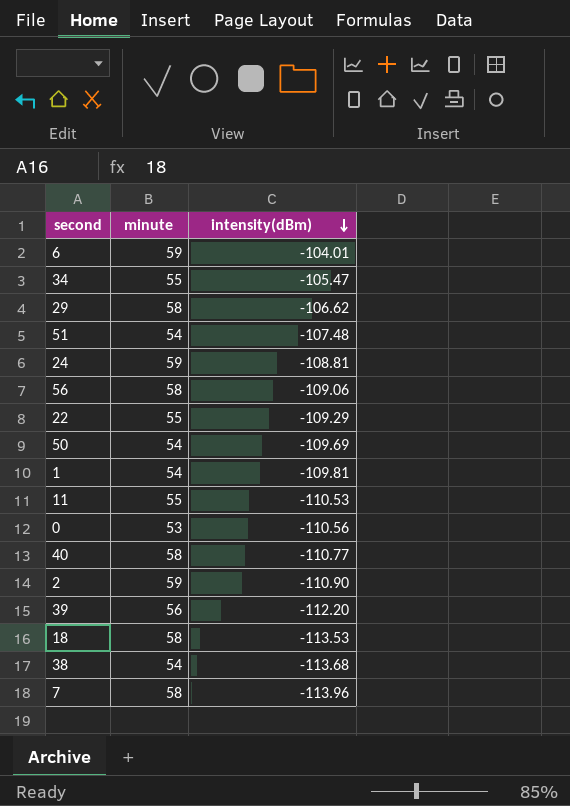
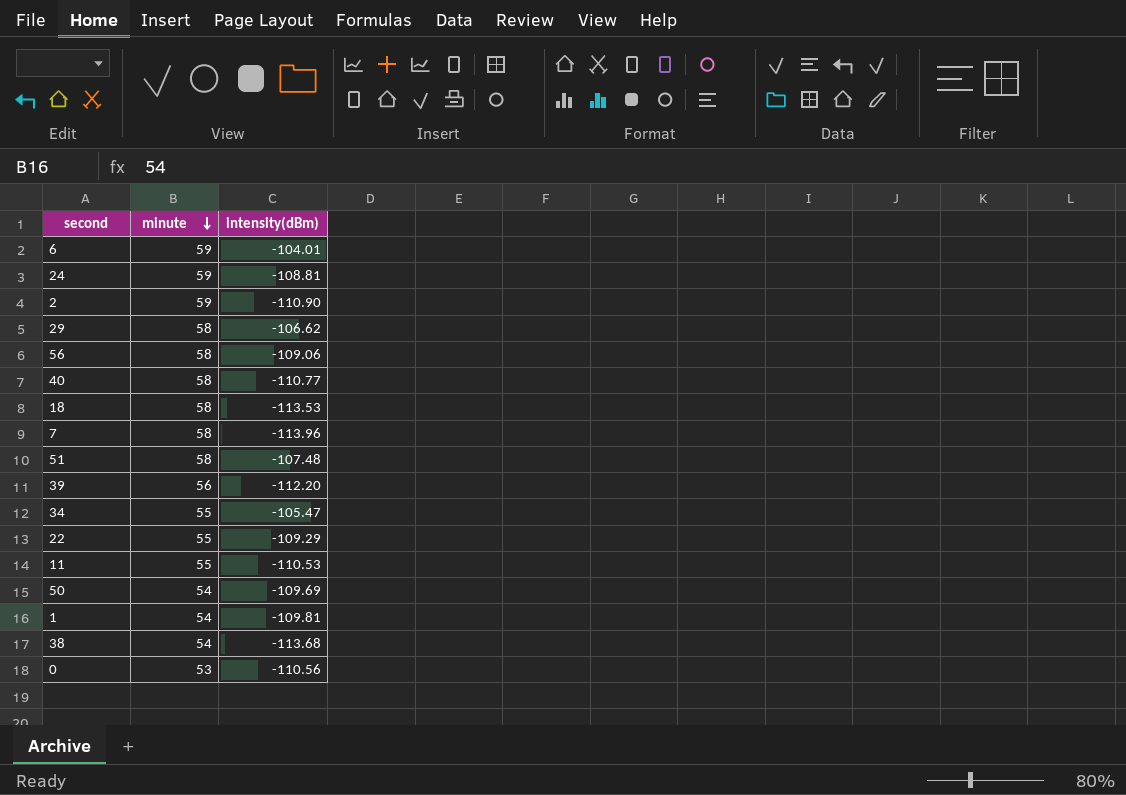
row order: intensity(dBm) descending -> minute descending
51 | minute: 54 -> 58

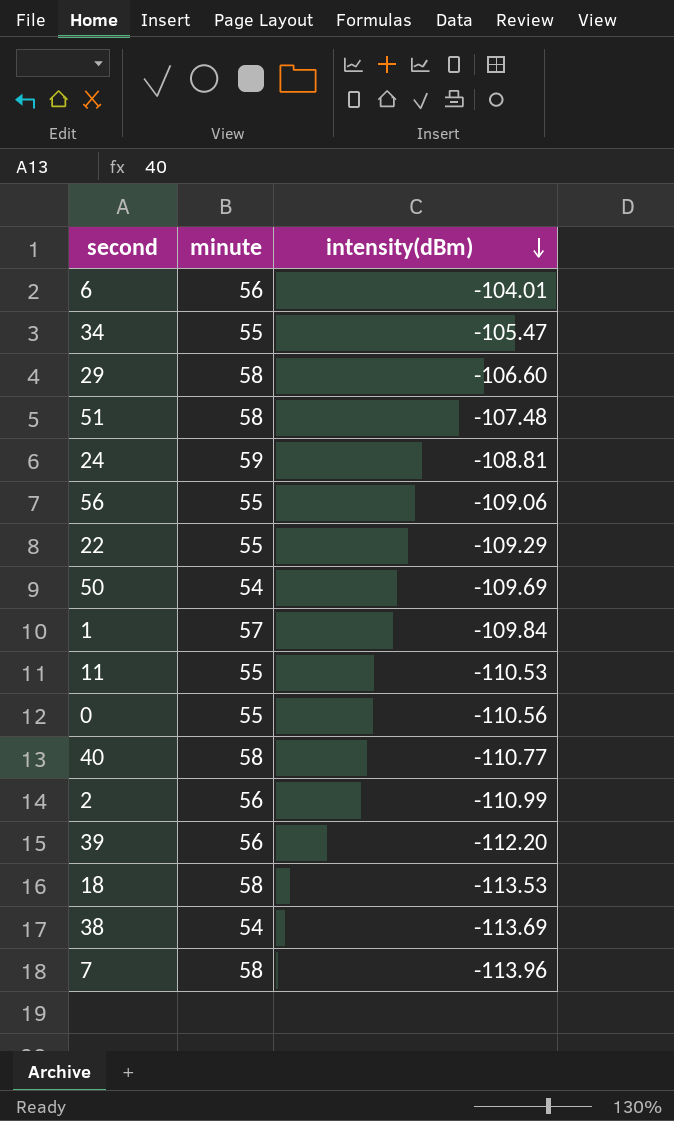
row order: minute descending -> intensity(dBm) descending
6 | minute: 59 -> 56
29 | intensity(dBm): -106.62 -> -106.60
56 | minute: 58 -> 55
1 | minute: 54 -> 57
1 | intensity(dBm): -109.81 -> -109.84
0 | minute: 53 -> 55
2 | minute: 59 -> 56
2 | intensity(dBm): -110.90 -> -110.99
38 | intensity(dBm): -113.68 -> -113.69

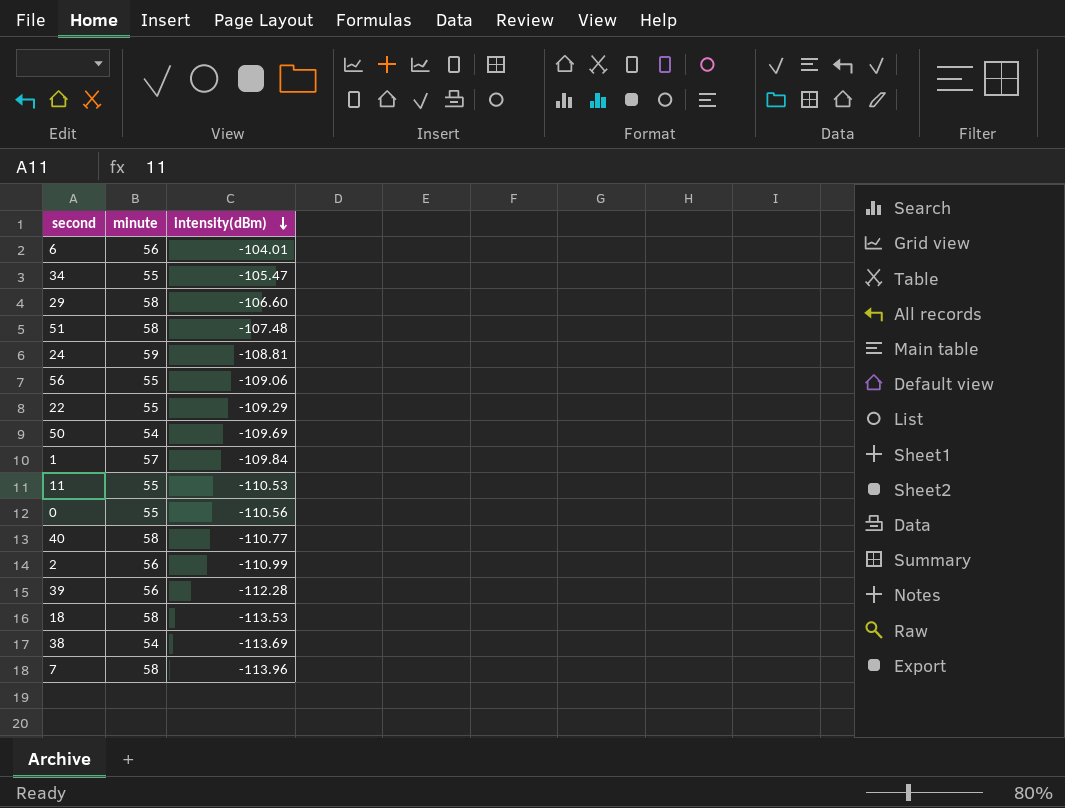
39 | intensity(dBm): -112.20 -> -112.28

